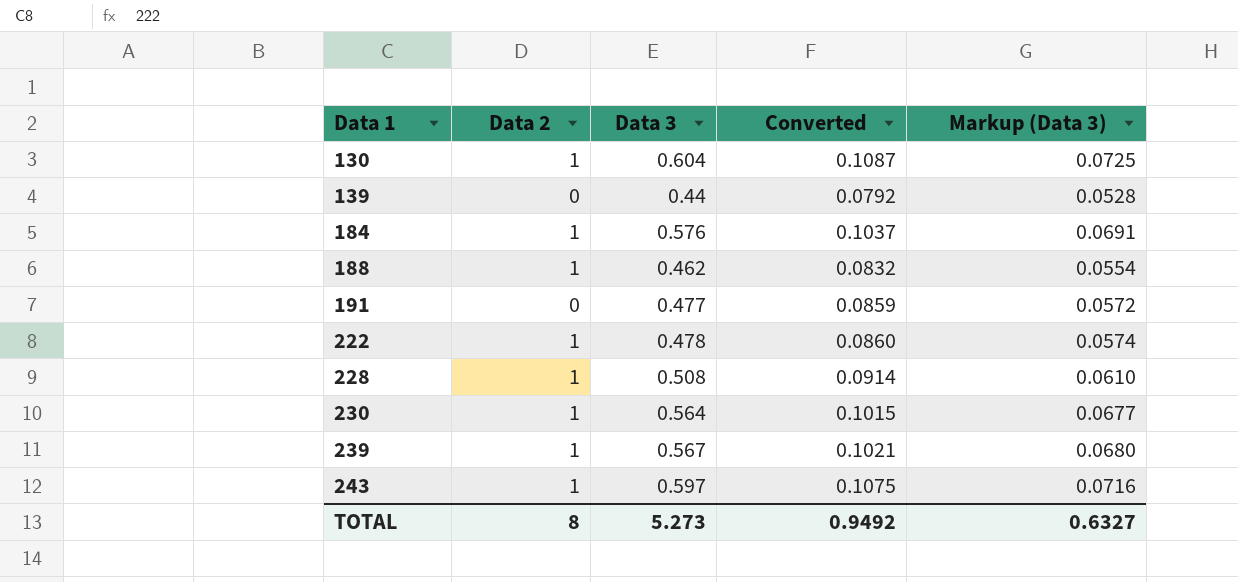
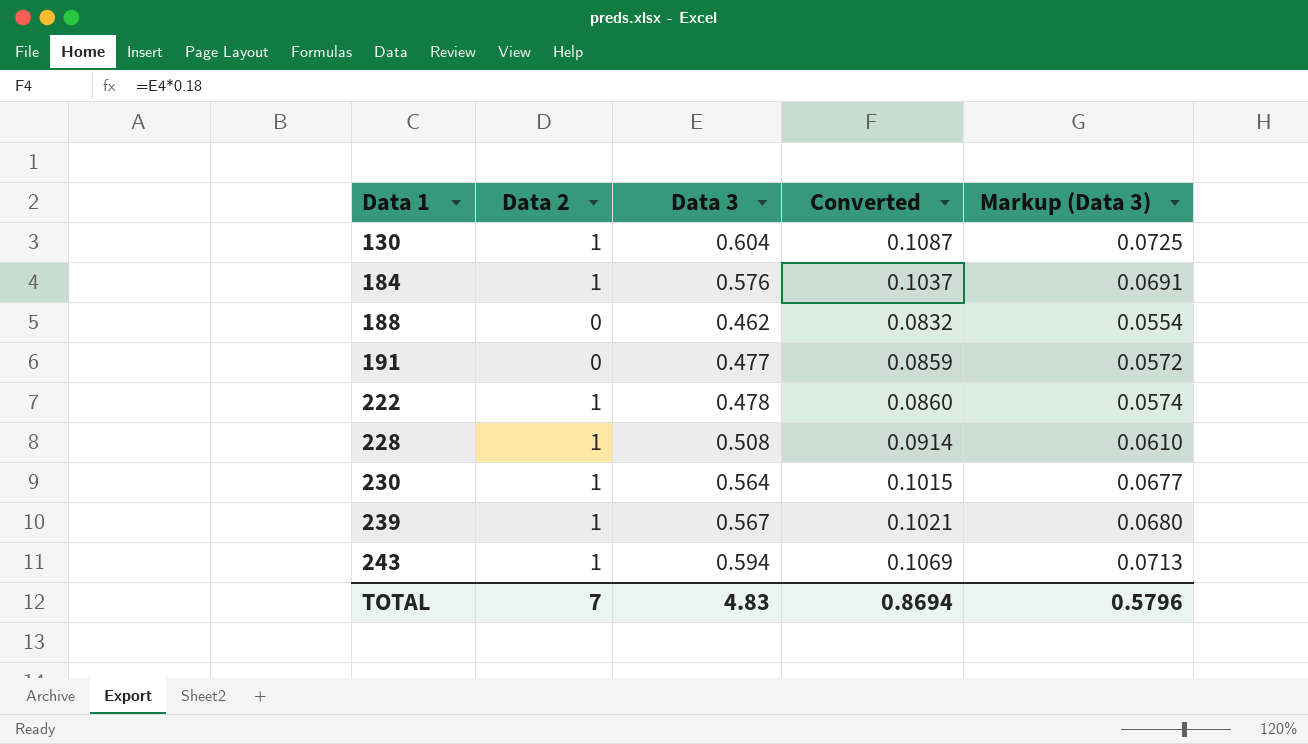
row 139: 0 | 0.44 | 0.0792 | 0.0528 -> none
188 | Data 2: 1 -> 0
243 | Data 3: 0.597 -> 0.594
243 | Converted: 0.1075 -> 0.1069
243 | Markup (Data 3): 0.0716 -> 0.0713
TOTAL | Data 2: 8 -> 7
TOTAL | Data 3: 5.273 -> 4.83
TOTAL | Converted: 0.9492 -> 0.8694
TOTAL | Markup (Data 3): 0.6327 -> 0.5796

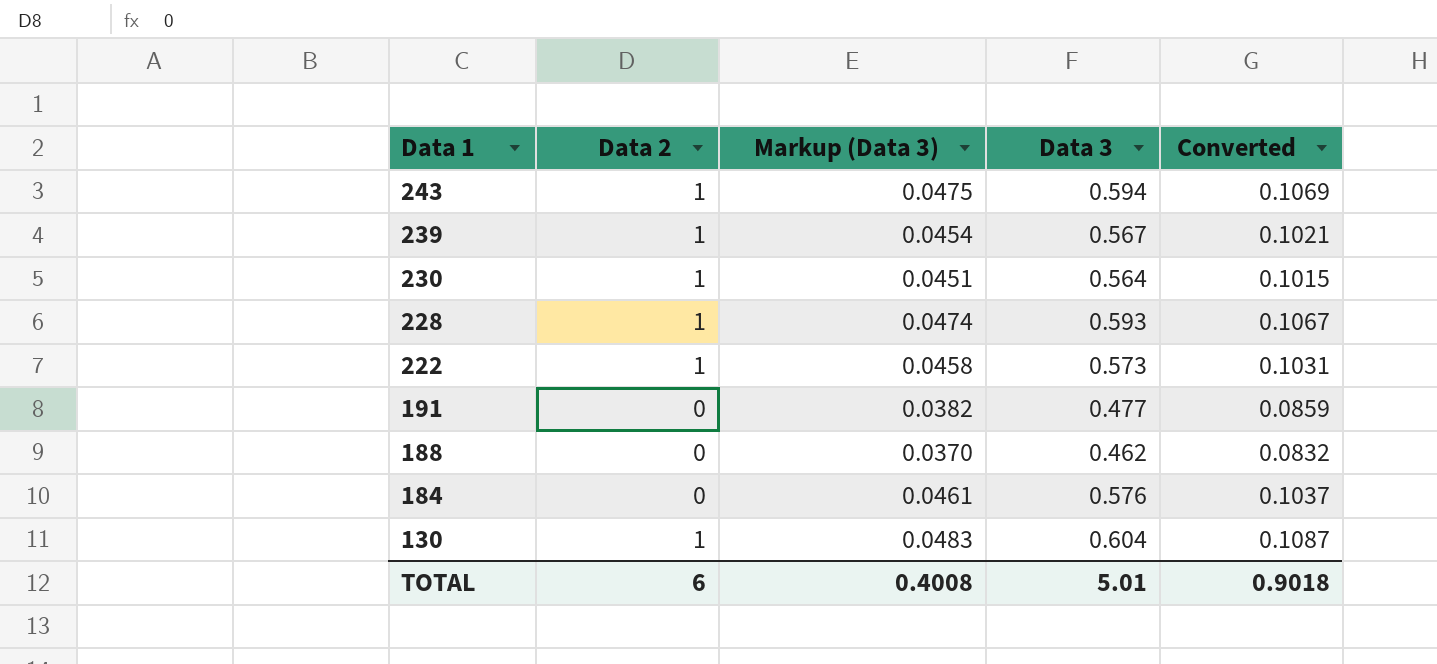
row order: Data 1 ascending -> Data 1 descending
column Markup (Data 3) | formula: [Data 3] * 0.12 -> [Data 3] * 0.08
column Markup (Data 3) | position: 5 -> 3
228 | Data 3: 0.508 -> 0.593
228 | Converted: 0.0914 -> 0.1067
222 | Data 3: 0.478 -> 0.573
222 | Converted: 0.0860 -> 0.1031
184 | Data 2: 1 -> 0
TOTAL | Data 2: 7 -> 6
TOTAL | Markup (Data 3): 0.5796 -> 0.4008
TOTAL | Data 3: 4.83 -> 5.01
TOTAL | Converted: 0.8694 -> 0.9018

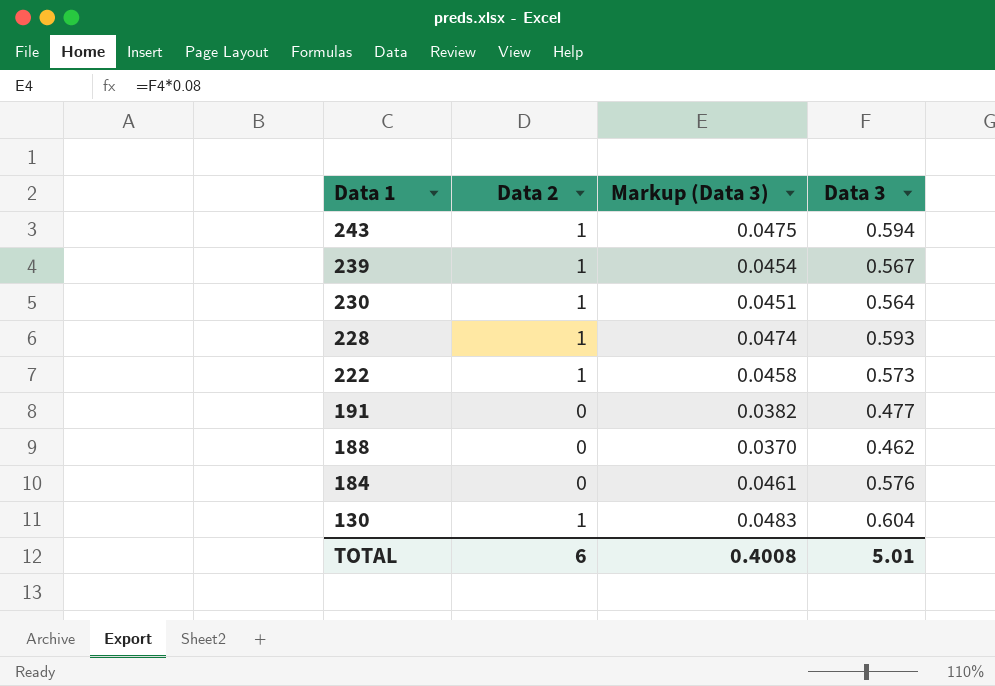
column Converted | formula: [Data 3] * 0.18 -> none

